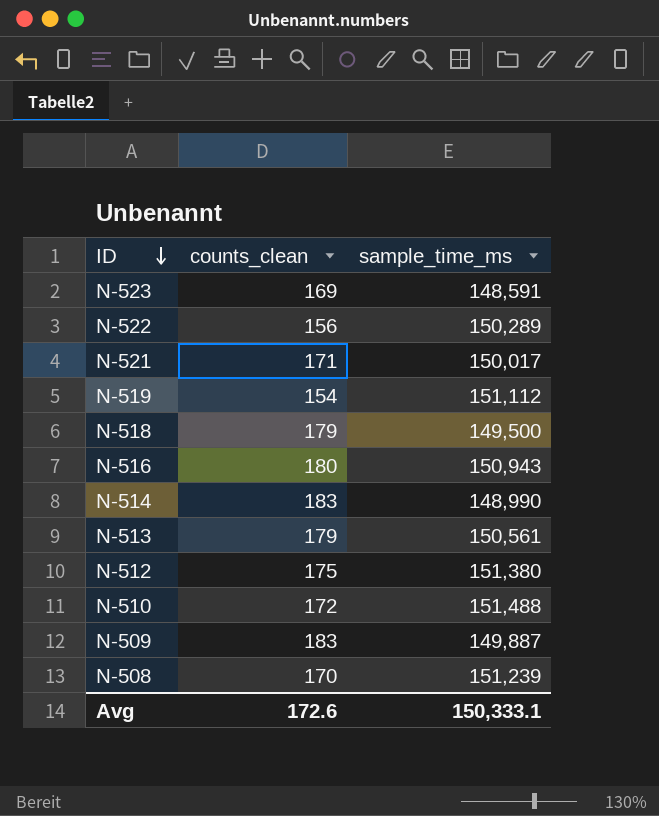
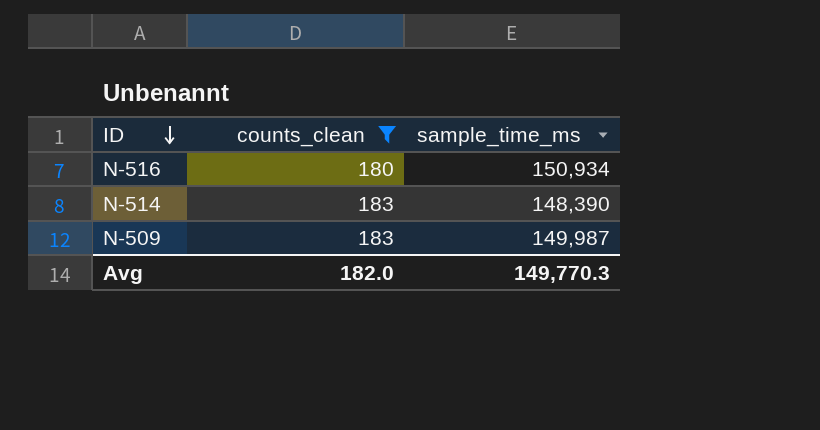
filter: none -> counts_clean >= 180
N-516 | sample_time_ms: 150,943 -> 150,934
N-514 | sample_time_ms: 148,990 -> 148,390
N-509 | sample_time_ms: 149,887 -> 149,987
Avg | counts_clean: 172.6 -> 182.0
Avg | sample_time_ms: 150,333.1 -> 149,770.3

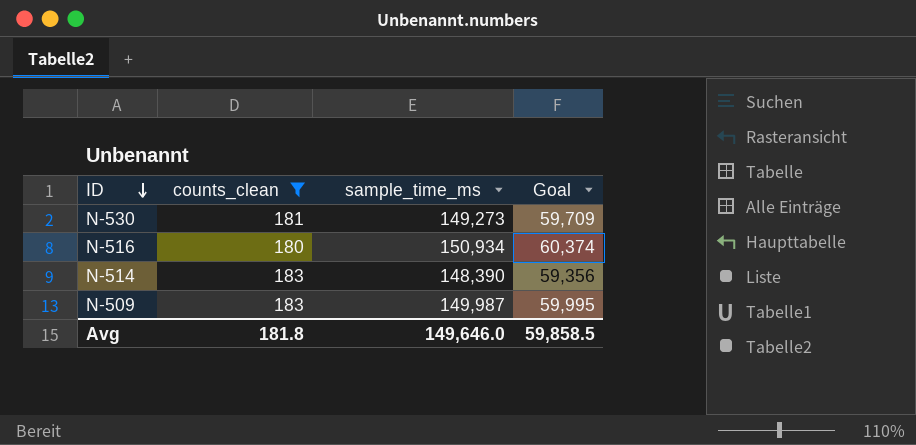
column Goal | formula: none -> [sample_time_ms] * 0.4
row N-530: none -> 181 | 149,273 | 59,709
Avg | counts_clean: 182.0 -> 181.8
Avg | sample_time_ms: 149,770.3 -> 149,646.0

